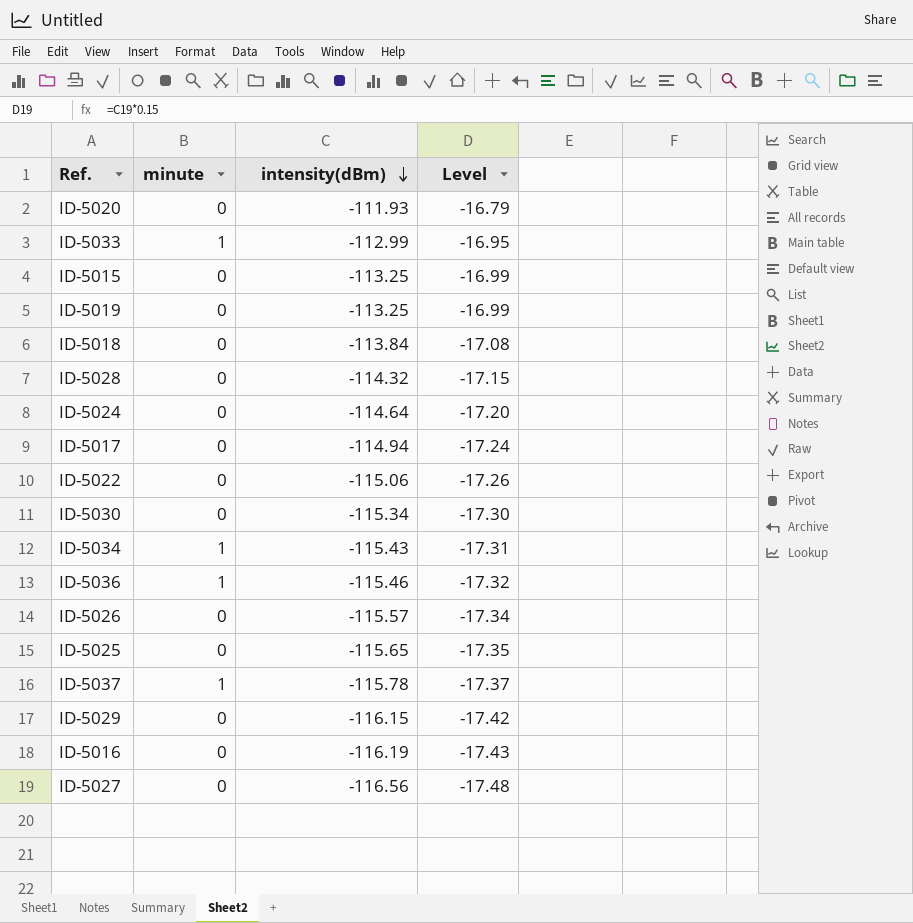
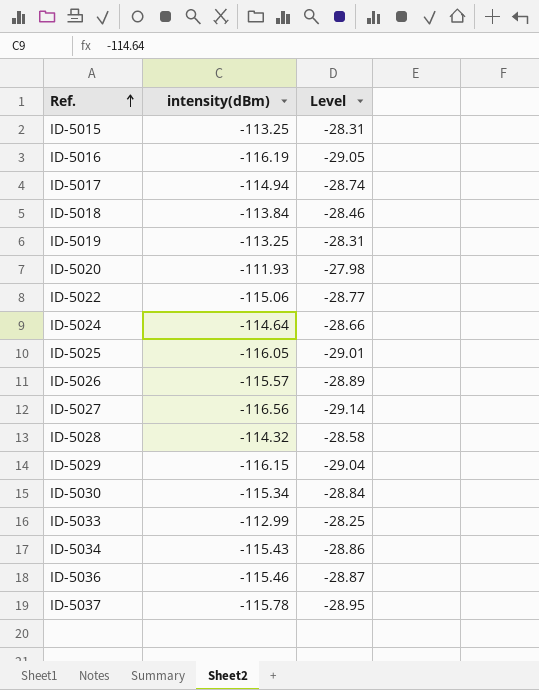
row order: intensity(dBm) descending -> Ref. ascending
column minute | position: 2 -> none
column Level | formula: [intensity(dBm)] * 0.15 -> [intensity(dBm)] * 0.25
ID-5025 | intensity(dBm): -115.65 -> -116.05

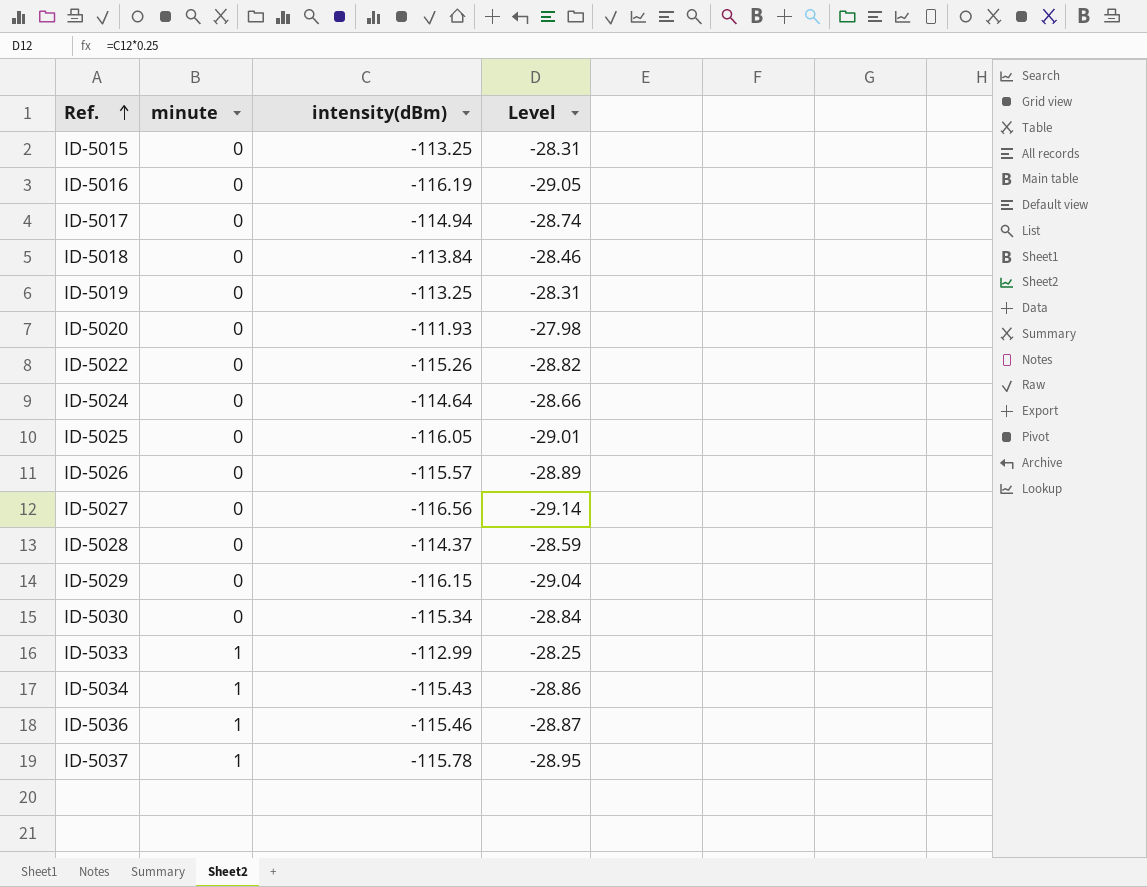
column minute | position: none -> 2
ID-5022 | intensity(dBm): -115.06 -> -115.26
ID-5022 | Level: -28.77 -> -28.82
ID-5028 | intensity(dBm): -114.32 -> -114.37
ID-5028 | Level: -28.58 -> -28.59

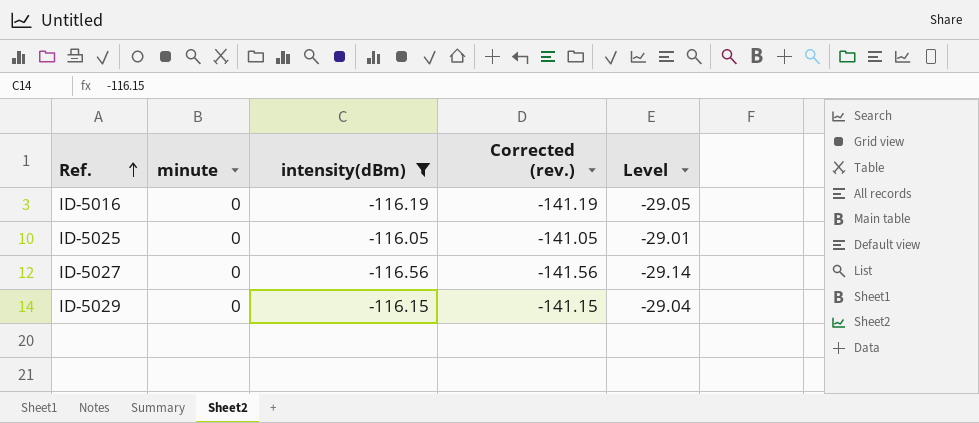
filter: none -> intensity(dBm) <= -116.05
column Corrected (rev.) | formula: none -> [intensity(dBm)] - 25

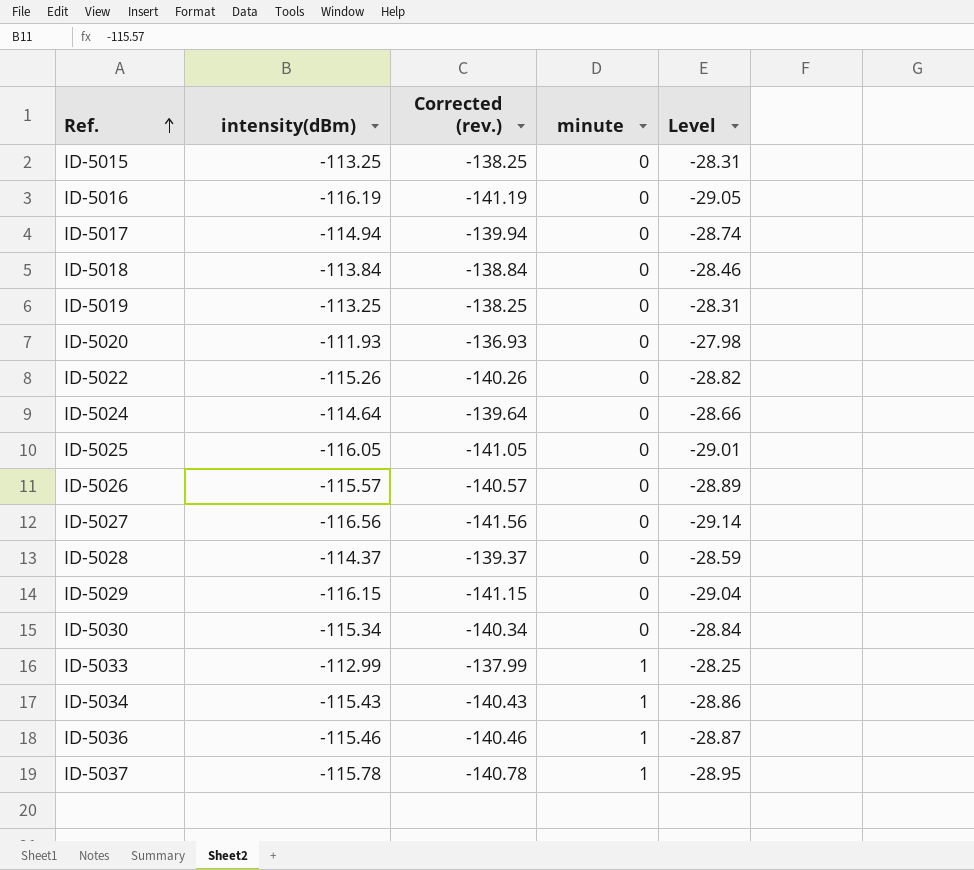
filter: intensity(dBm) <= -116.05 -> none
column minute | position: 2 -> 4

